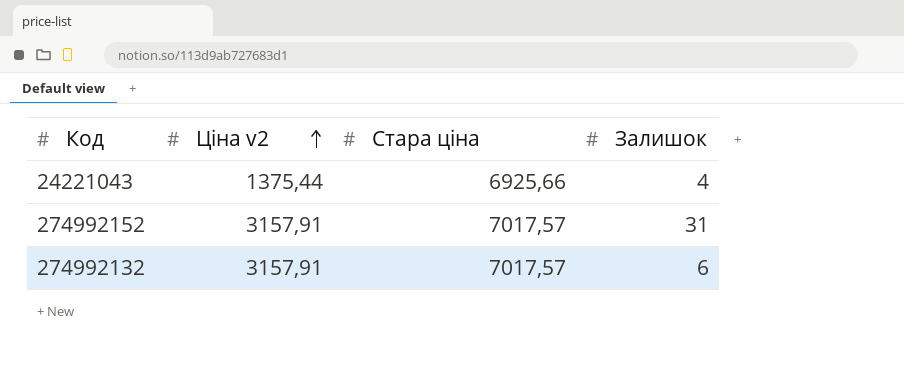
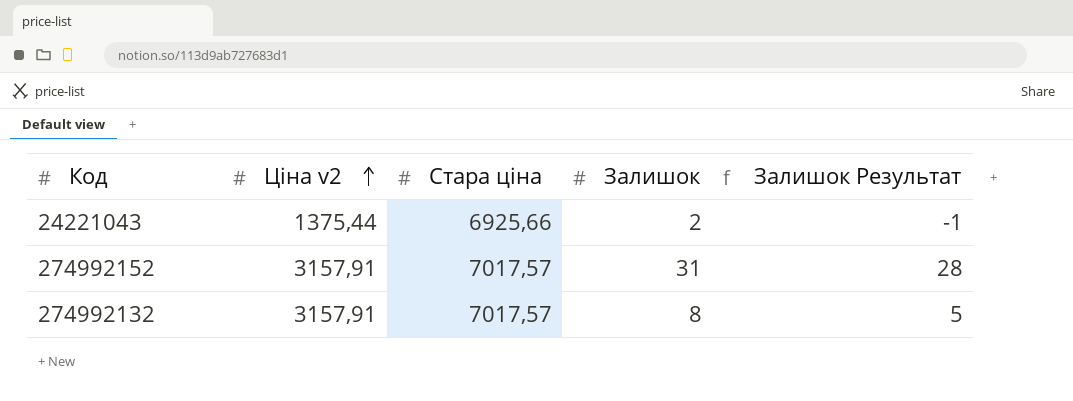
column Залишок Результат | formula: none -> [Залишок] - 3
24221043 | Залишок: 4 -> 2
274992132 | Залишок: 6 -> 8

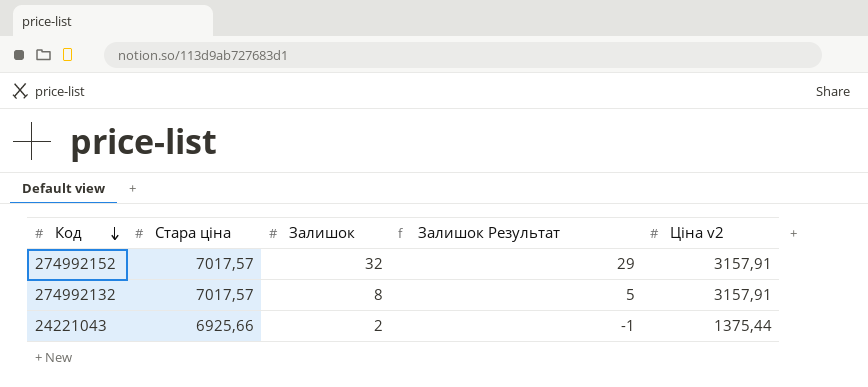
row order: Ціна v2 ascending -> Код descending
column Ціна v2 | position: 2 -> 5
274992152 | Залишок: 31 -> 32
274992152 | Залишок Результат: 28 -> 29

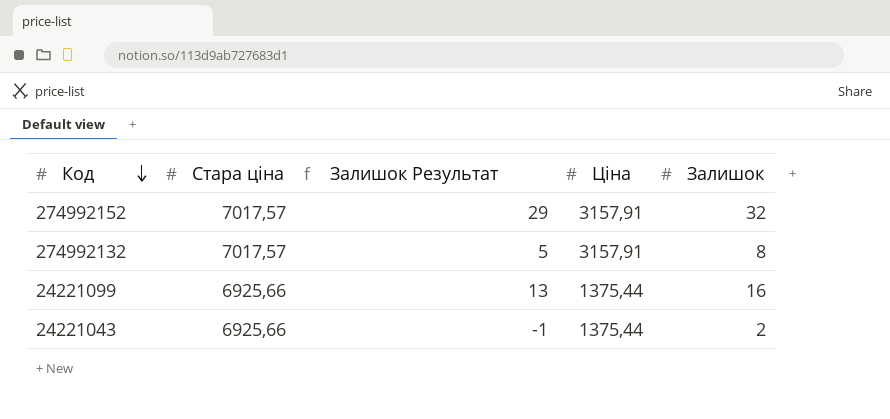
column name: Ціна v2 -> Ціна
column Залишок | position: 3 -> 5
row 24221099: none -> 6925,66 | 13 | 1375,44 | 16

